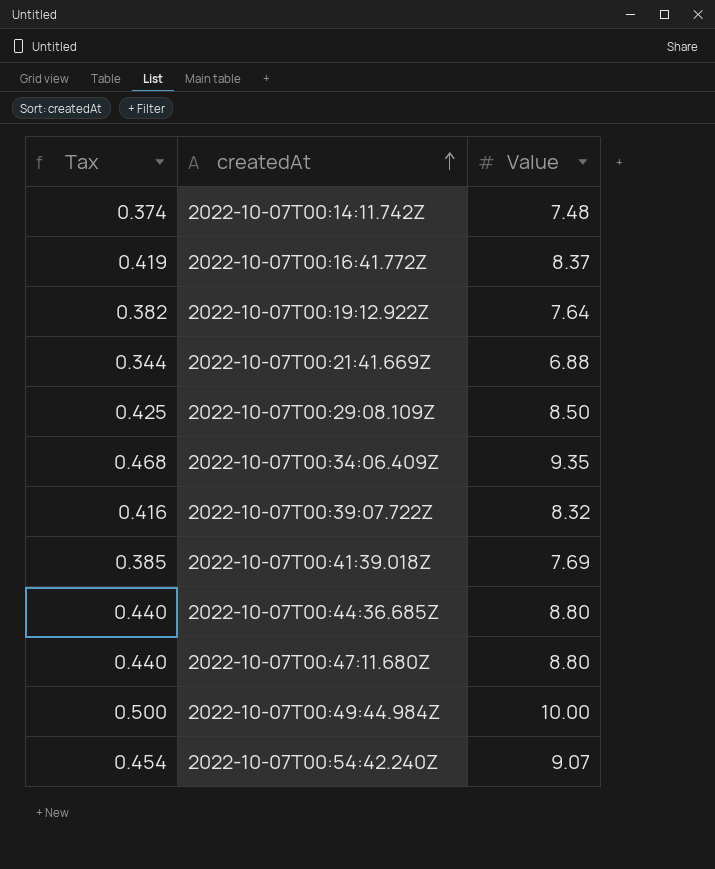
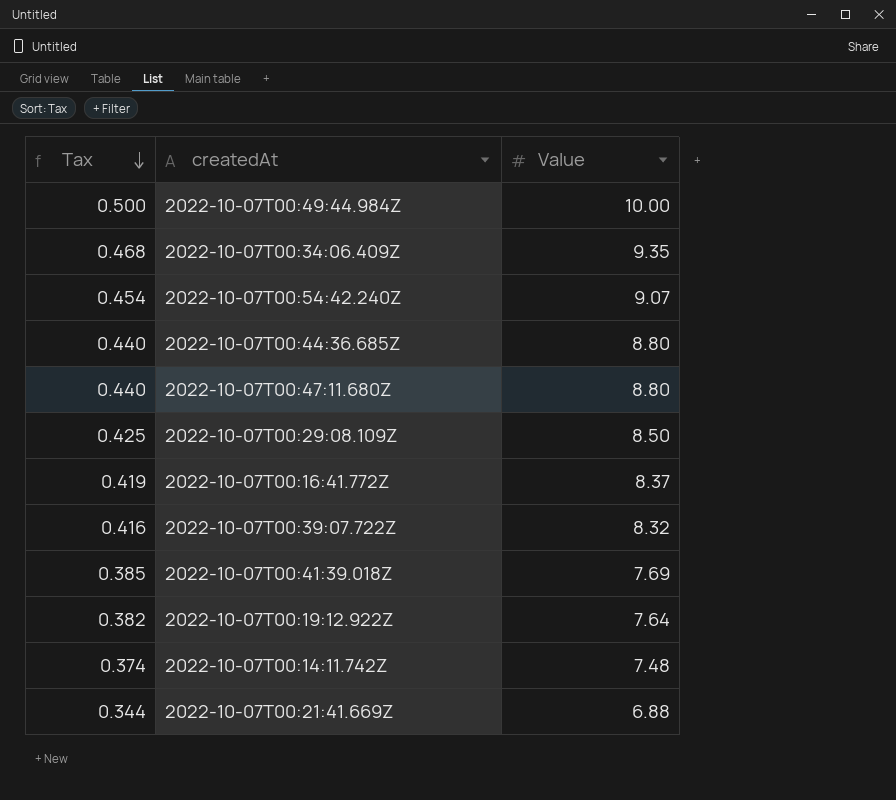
row order: createdAt ascending -> Tax descending

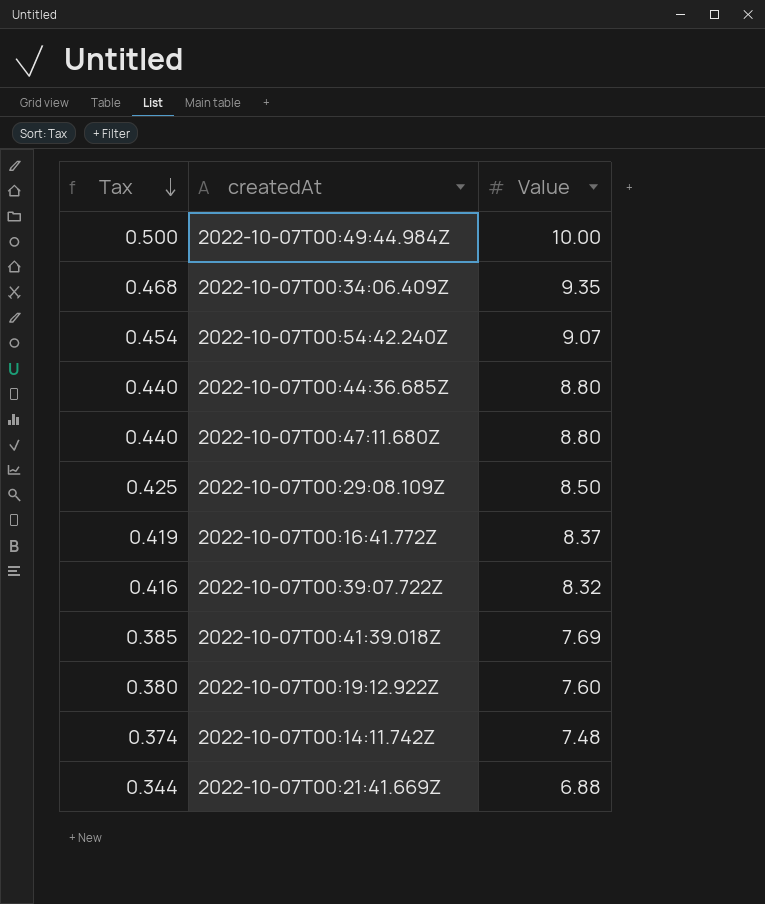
2022-10-07T00:19:12.922Z | Tax: 0.382 -> 0.380
2022-10-07T00:19:12.922Z | Value: 7.64 -> 7.60

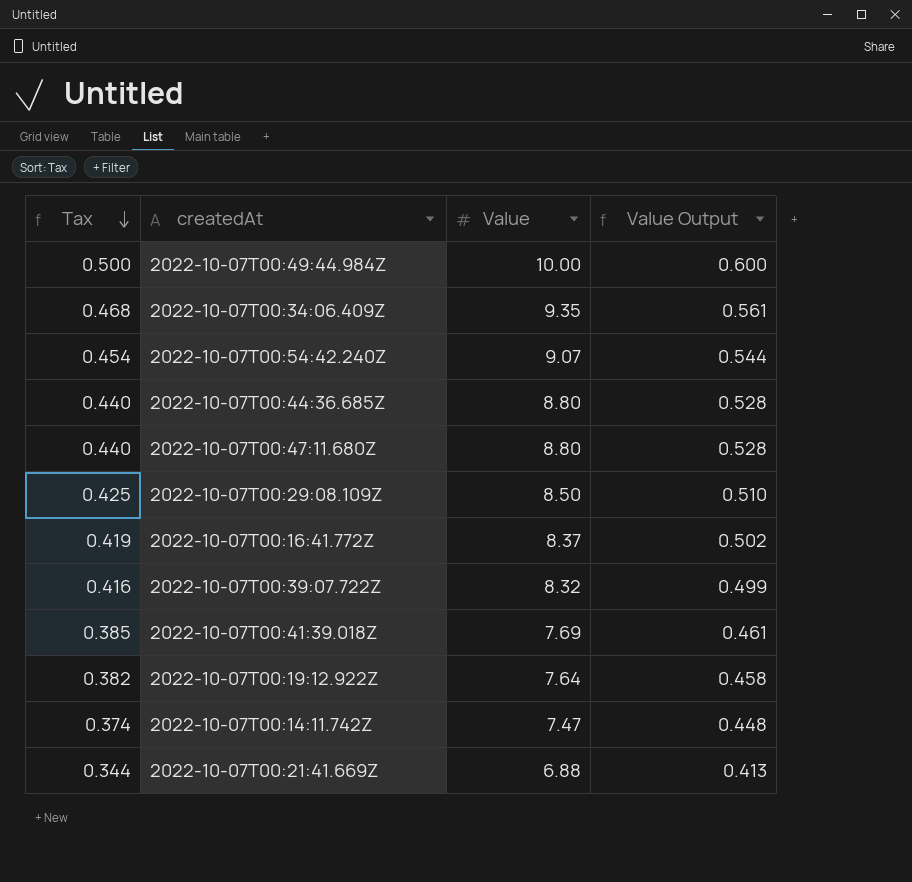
column Value Output | formula: none -> [Value] * 0.06
2022-10-07T00:19:12.922Z | Tax: 0.380 -> 0.382
2022-10-07T00:19:12.922Z | Value: 7.60 -> 7.64
2022-10-07T00:14:11.742Z | Value: 7.48 -> 7.47

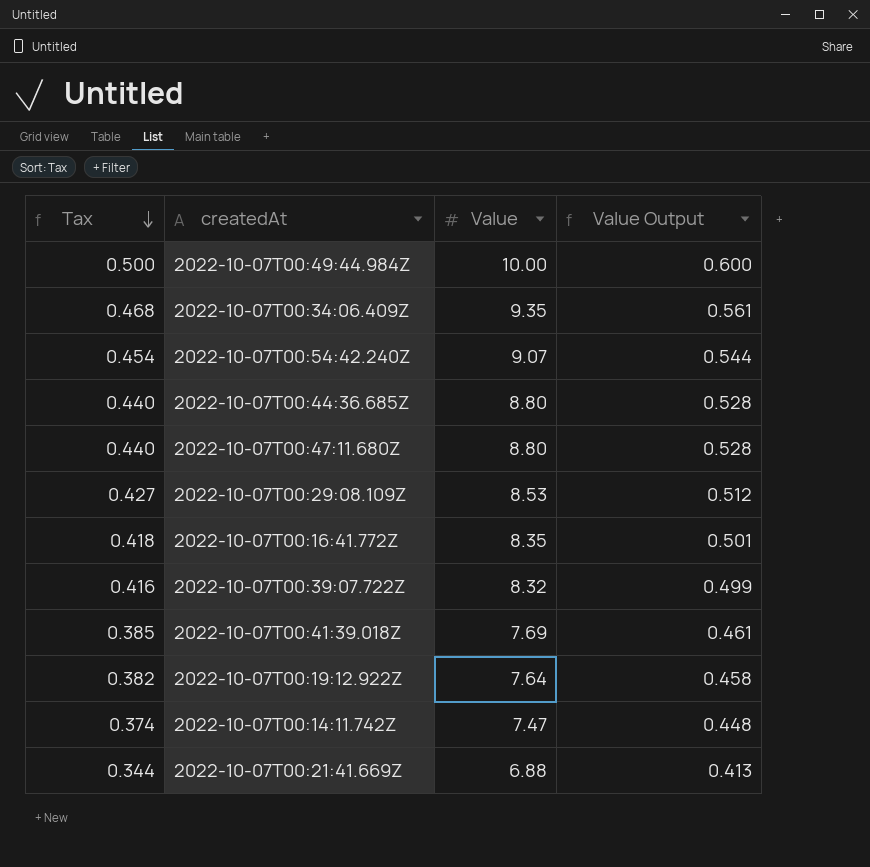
2022-10-07T00:29:08.109Z | Tax: 0.425 -> 0.427
2022-10-07T00:29:08.109Z | Value: 8.50 -> 8.53
2022-10-07T00:29:08.109Z | Value Output: 0.510 -> 0.512
2022-10-07T00:16:41.772Z | Tax: 0.419 -> 0.418
2022-10-07T00:16:41.772Z | Value: 8.37 -> 8.35
2022-10-07T00:16:41.772Z | Value Output: 0.502 -> 0.501

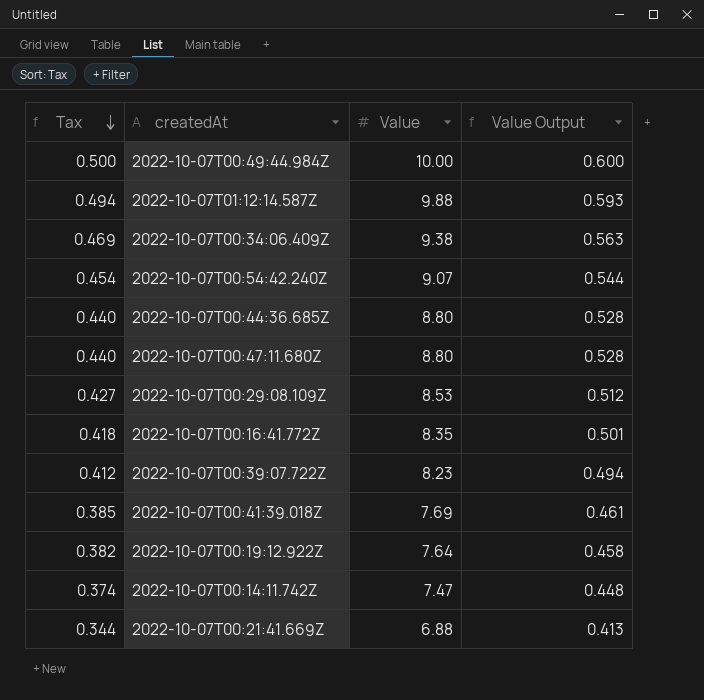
row 2022-10-07T01:12:14.587Z: none -> 0.494 | 9.88 | 0.593
2022-10-07T00:34:06.409Z | Tax: 0.468 -> 0.469
2022-10-07T00:34:06.409Z | Value: 9.35 -> 9.38
2022-10-07T00:34:06.409Z | Value Output: 0.561 -> 0.563
2022-10-07T00:39:07.722Z | Tax: 0.416 -> 0.412
2022-10-07T00:39:07.722Z | Value: 8.32 -> 8.23
2022-10-07T00:39:07.722Z | Value Output: 0.499 -> 0.494

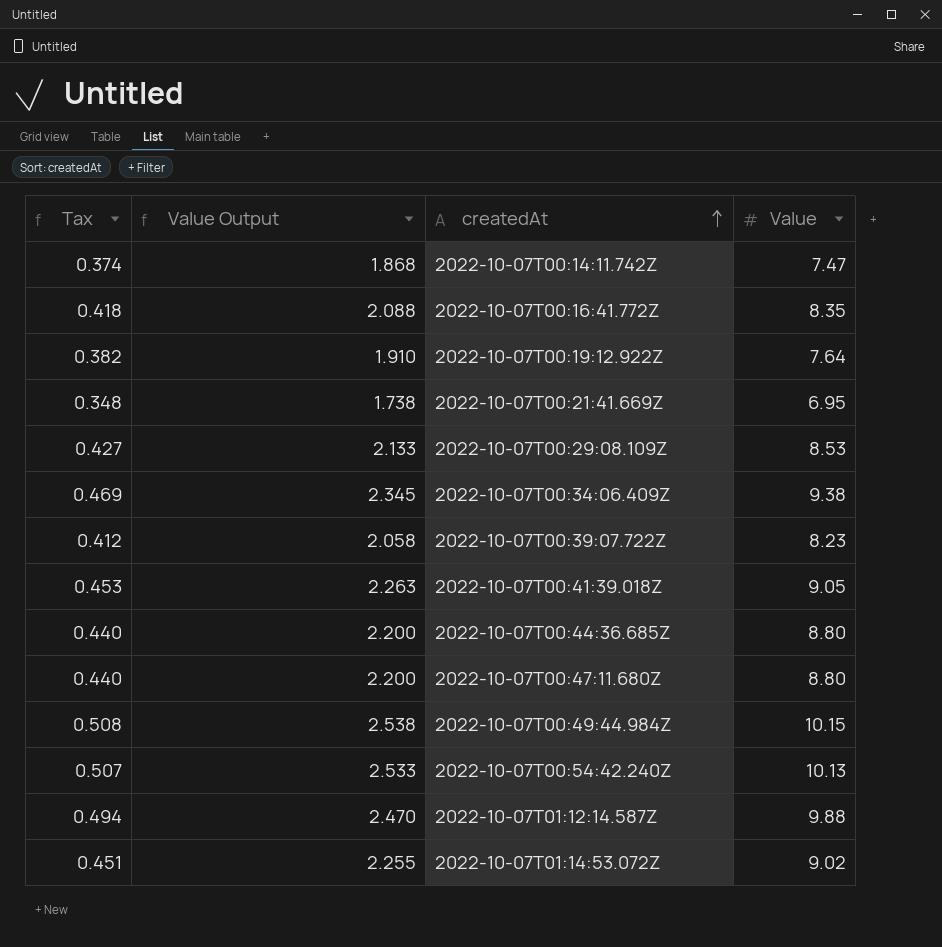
row order: Tax descending -> createdAt ascending
column Value Output | formula: [Value] * 0.06 -> [Value] * 0.25
column Value Output | position: 4 -> 2
2022-10-07T00:21:41.669Z | Tax: 0.344 -> 0.348
2022-10-07T00:21:41.669Z | Value: 6.88 -> 6.95
2022-10-07T00:41:39.018Z | Tax: 0.385 -> 0.453
2022-10-07T00:41:39.018Z | Value: 7.69 -> 9.05
2022-10-07T00:49:44.984Z | Tax: 0.500 -> 0.508
2022-10-07T00:49:44.984Z | Value: 10.00 -> 10.15
2022-10-07T00:54:42.240Z | Tax: 0.454 -> 0.507
2022-10-07T00:54:42.240Z | Value: 9.07 -> 10.13
row 2022-10-07T01:14:53.072Z: none -> 0.451 | 2.255 | 9.02

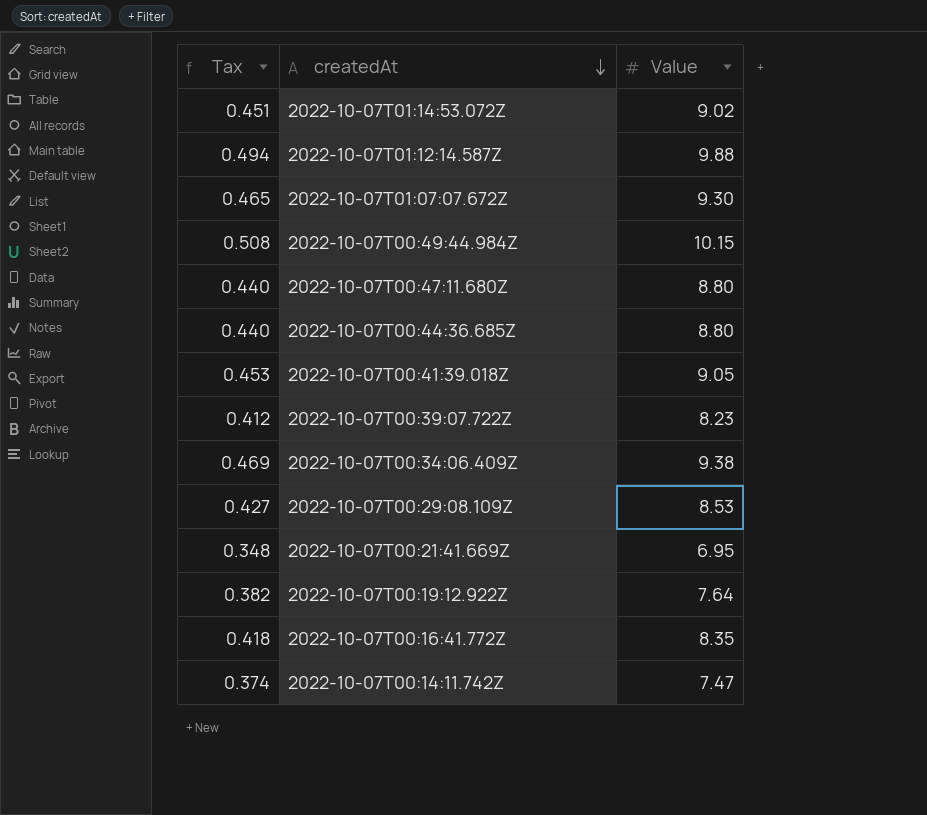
row order: createdAt ascending -> createdAt descending
column Value Output | formula: [Value] * 0.25 -> none
row 2022-10-07T00:54:42.240Z: 0.507 | 2.533 | 10.13 -> none
row 2022-10-07T01:07:07.672Z: none -> 0.465 | 9.30

